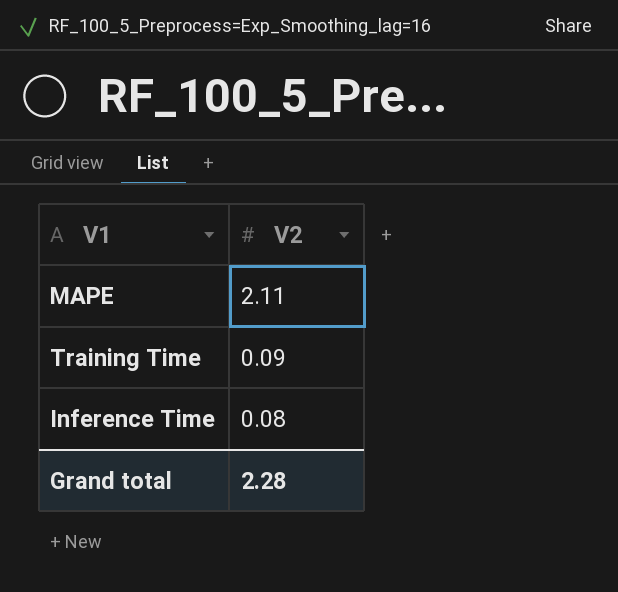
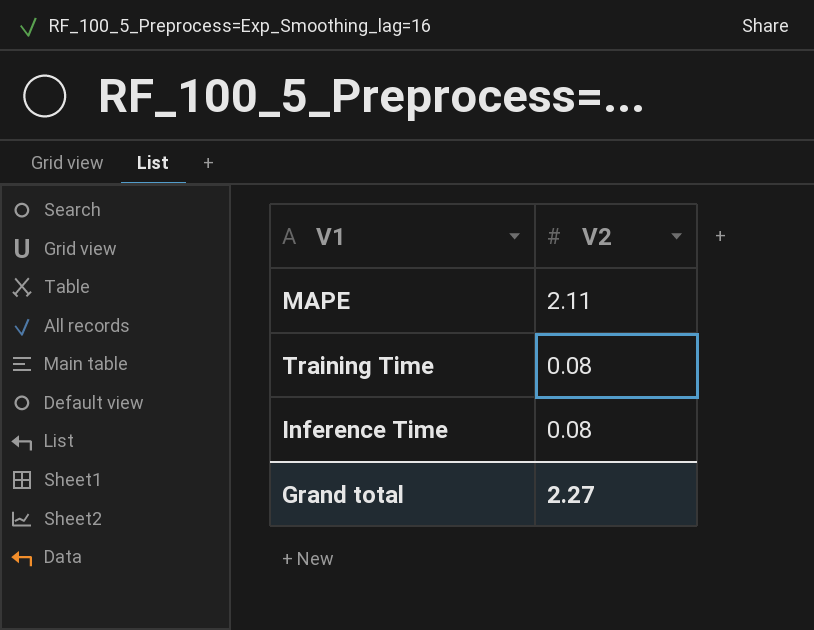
Training Time | V2: 0.09 -> 0.08
Grand total | V2: 2.28 -> 2.27

